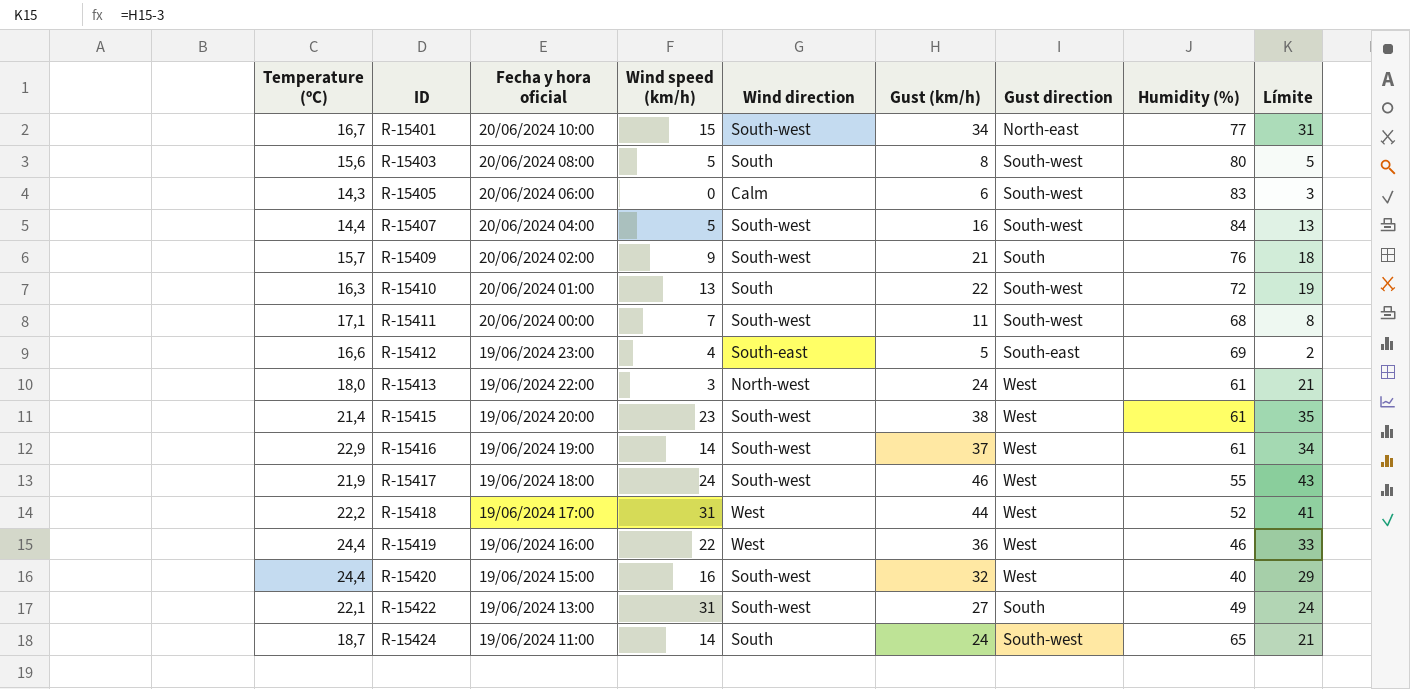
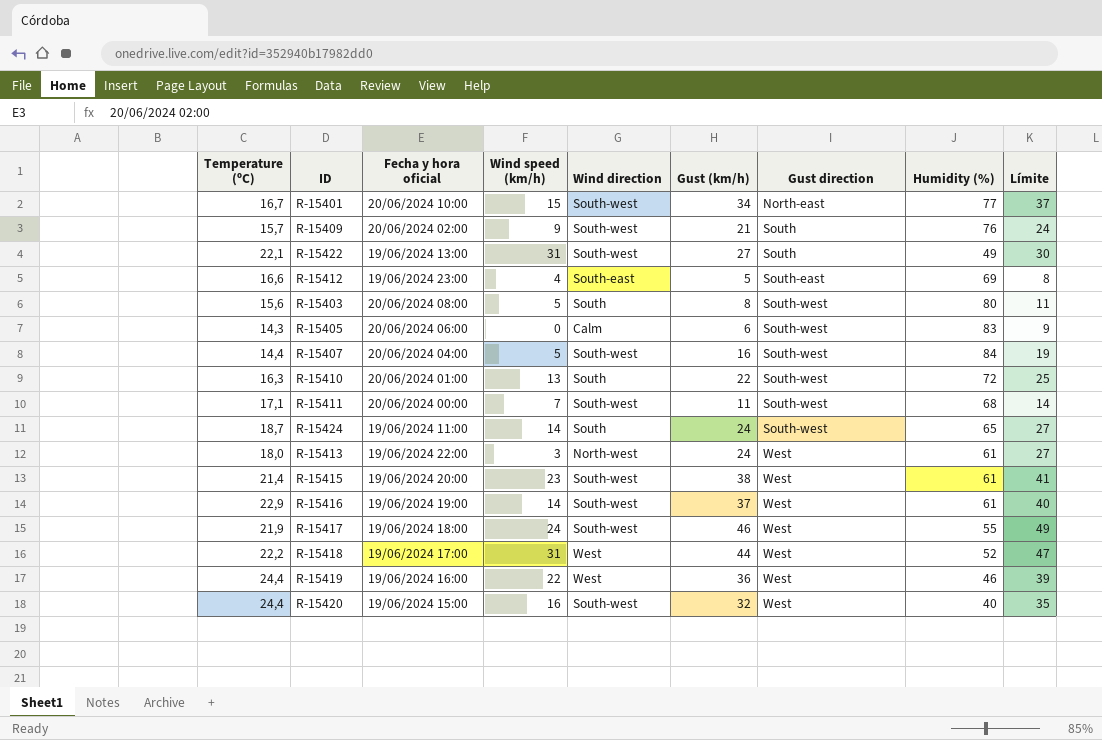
row order: ID ascending -> Gust direction ascending
column Límite | formula: [Gust (km/h)] - 3 -> [Gust (km/h)] + 3

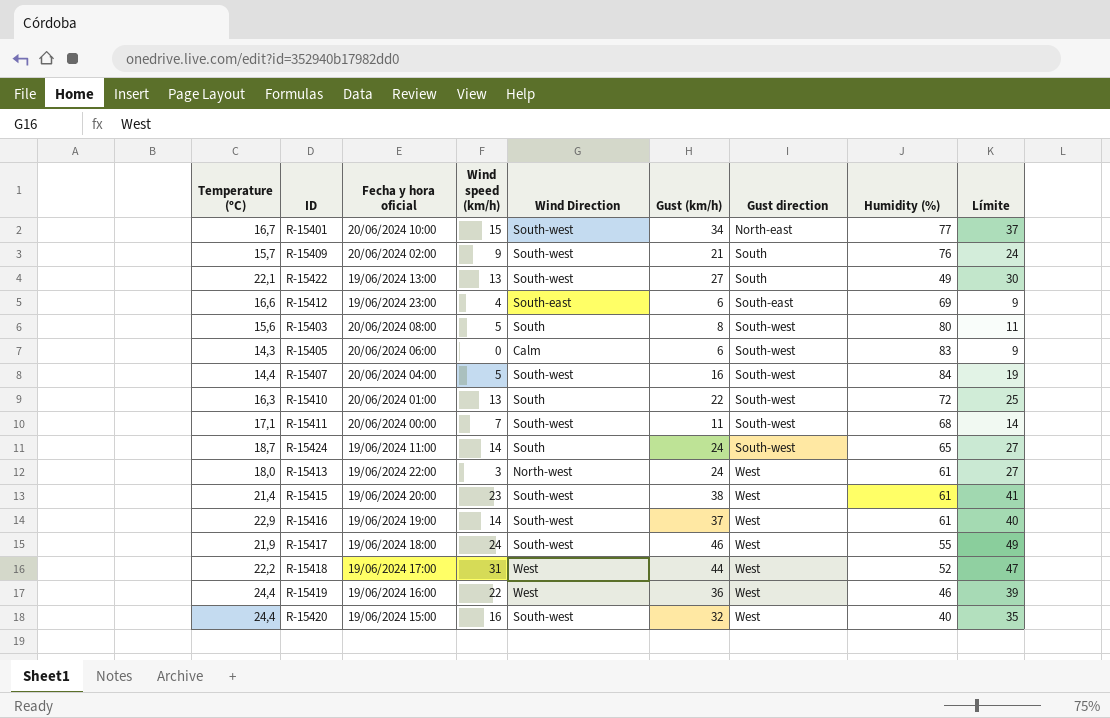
column name: Wind direction -> Wind Direction
R-15422 | Wind speed (km/h): 31 -> 13
R-15412 | Gust (km/h): 5 -> 6
R-15412 | Límite: 8 -> 9

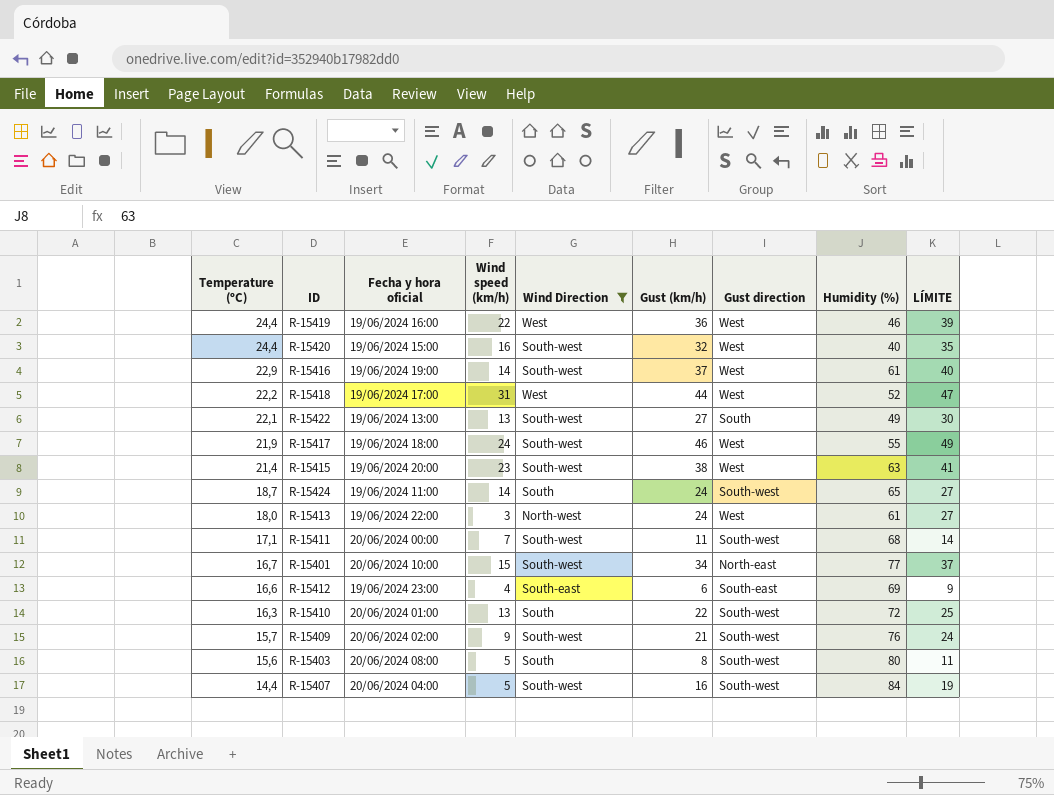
filter: none -> Wind Direction != Calm
row order: Gust direction ascending -> Temperature (ºC) descending
column name: Límite -> LÍMITE
R-15415 | Humidity (%): 61 -> 63
R-15409 | Gust direction: South -> South-west

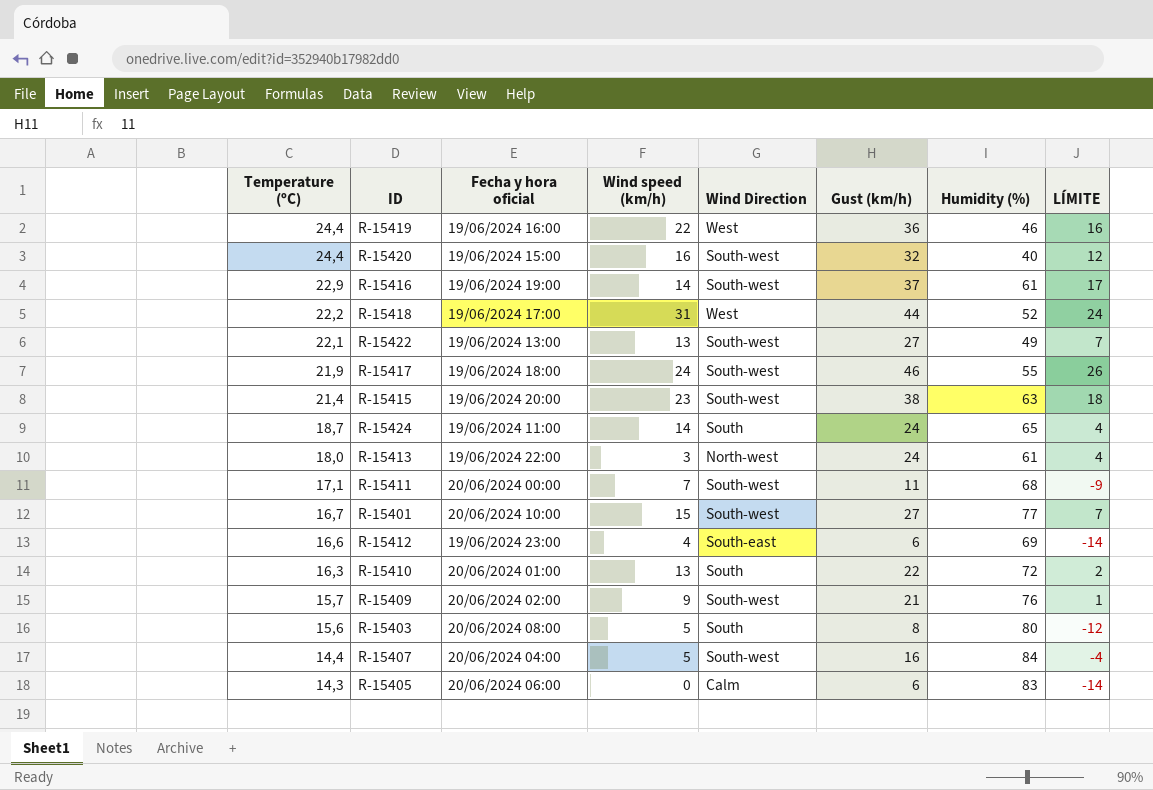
filter: Wind Direction != Calm -> none
column Gust direction | position: 7 -> none
column LÍMITE | formula: [Gust (km/h)] + 3 -> [Gust (km/h)] - 20
R-15401 | Gust (km/h): 34 -> 27

